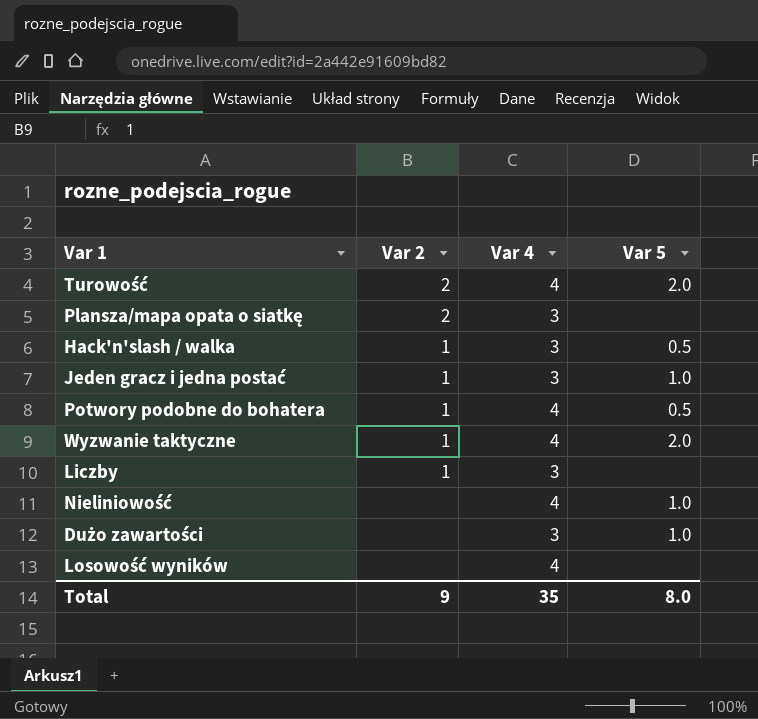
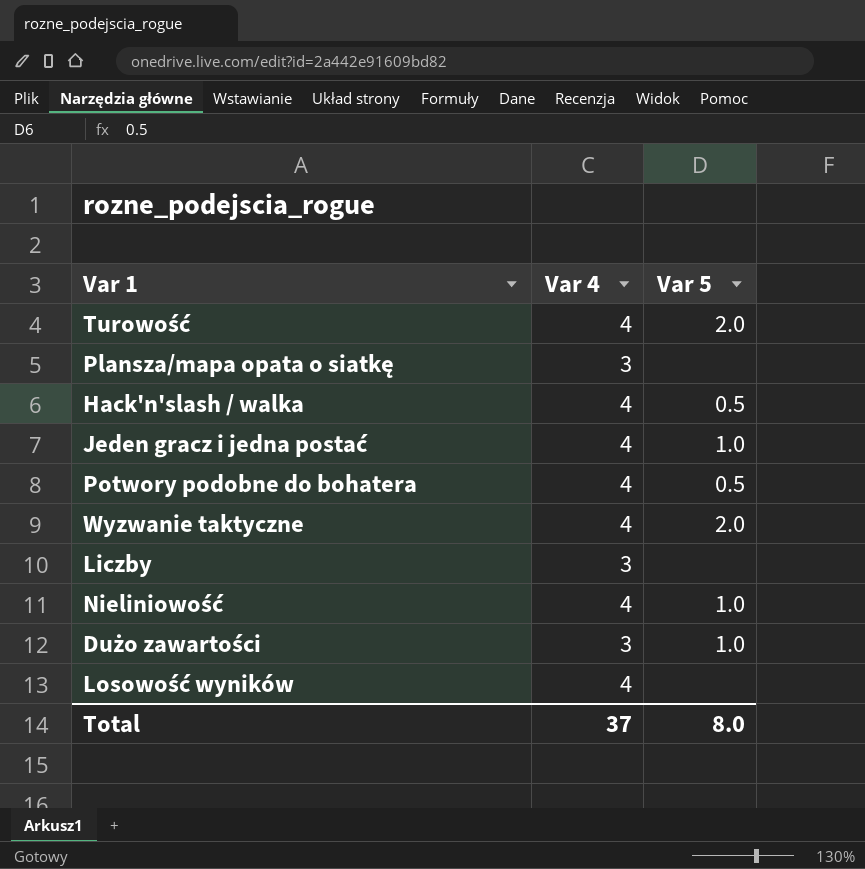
column Var 2 | position: 2 -> none
Hack'n'slash / walka | Var 4: 3 -> 4
Jeden gracz i jedna postać | Var 4: 3 -> 4
Total | Var 4: 35 -> 37

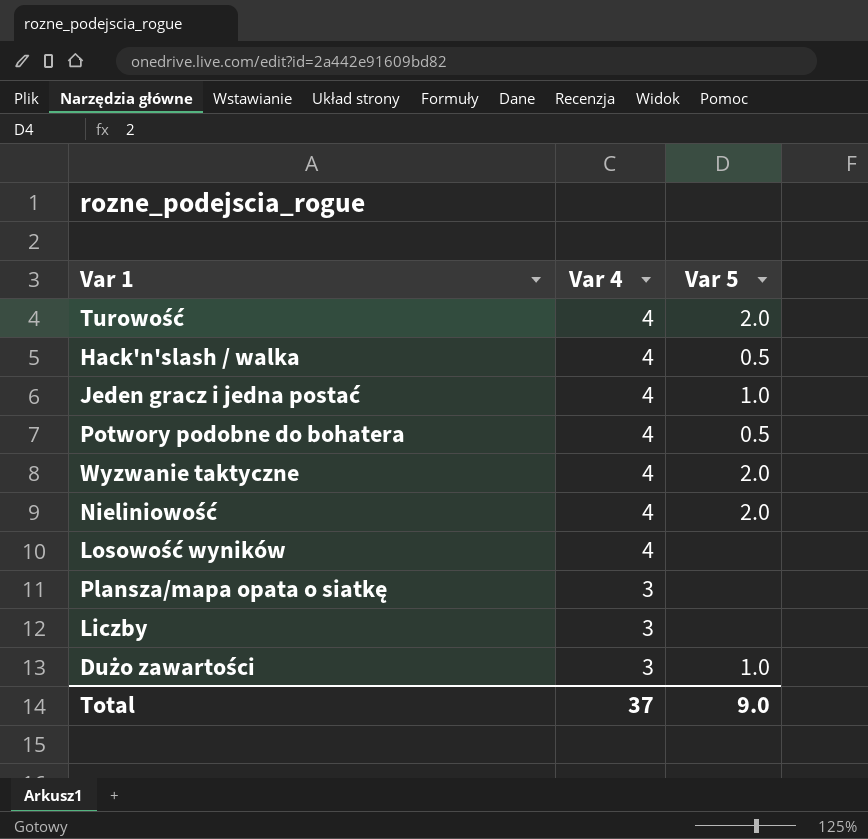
row order: none -> Var 4 descending
Nieliniowość | Var 5: 1.0 -> 2.0
Total | Var 5: 8.0 -> 9.0

